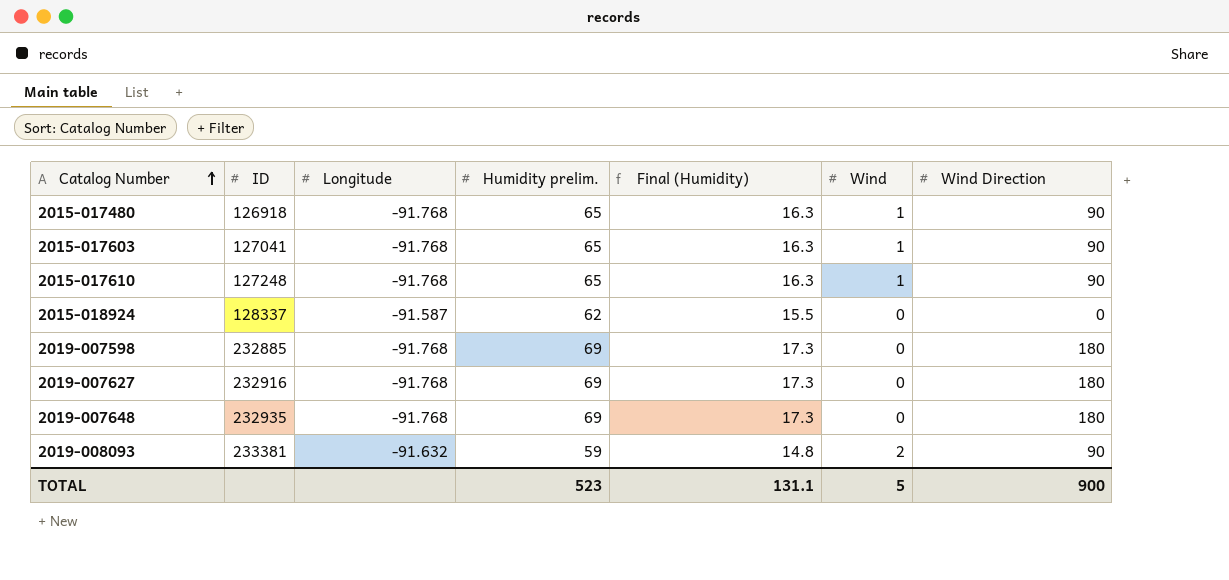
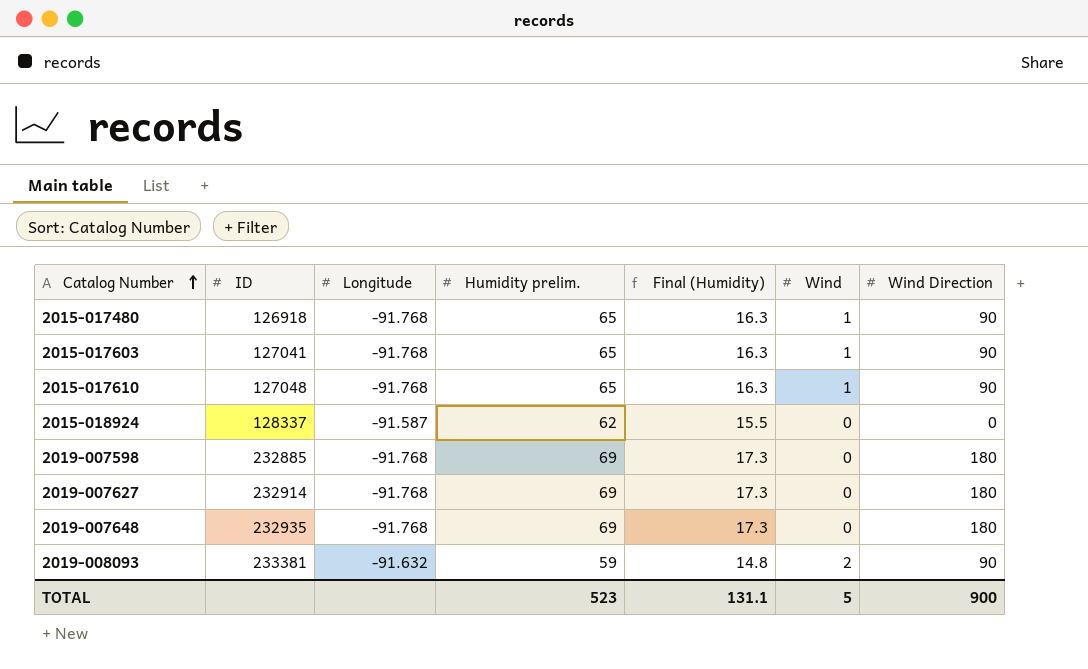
2015-017610 | ID: 127248 -> 127048
2019-007627 | ID: 232916 -> 232914

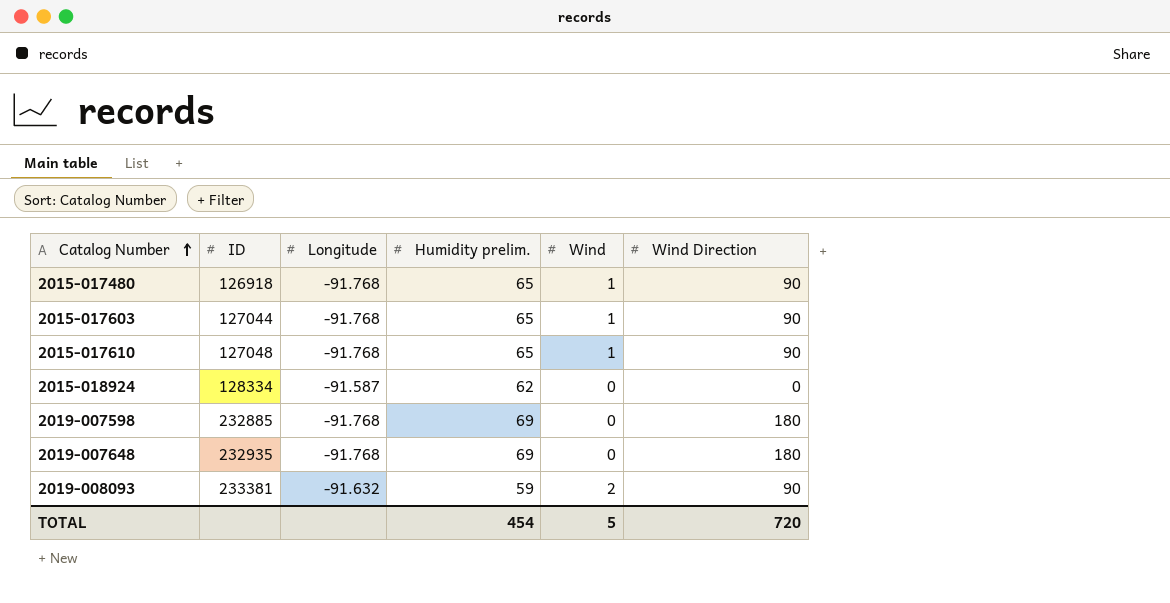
column Final (Humidity) | formula: [Humidity prelim.] * 0.25 -> none
row 2019-007627: 232914 | -91.768 | 69 | 17.3 | 0 | 180 -> none
2015-017603 | ID: 127041 -> 127044
2015-018924 | ID: 128337 -> 128334
TOTAL | Humidity prelim.: 523 -> 454
TOTAL | Wind Direction: 900 -> 720

